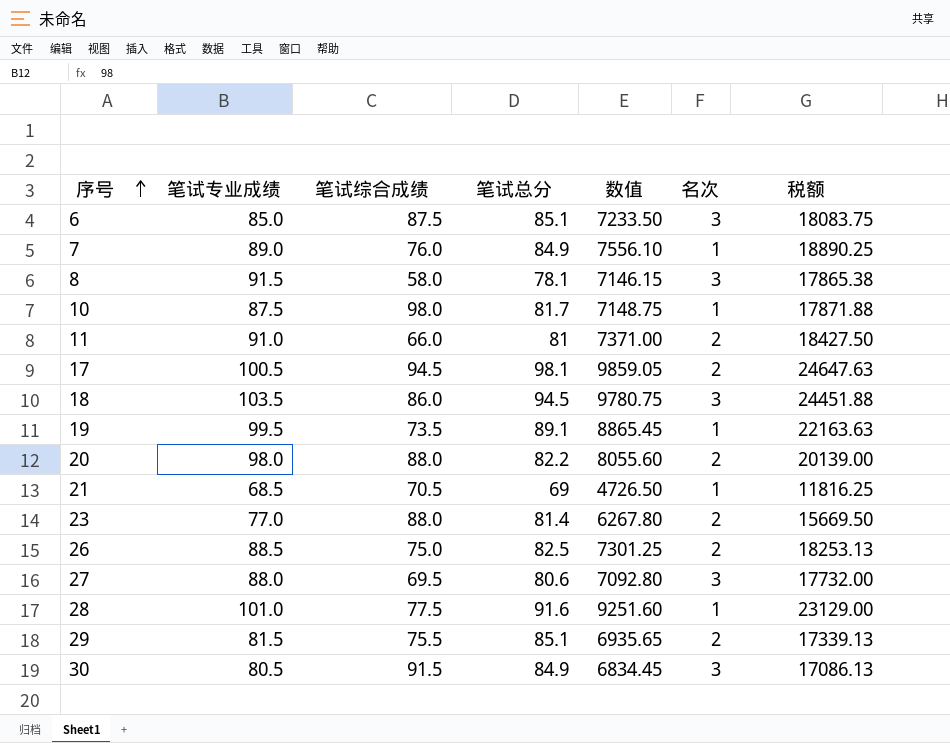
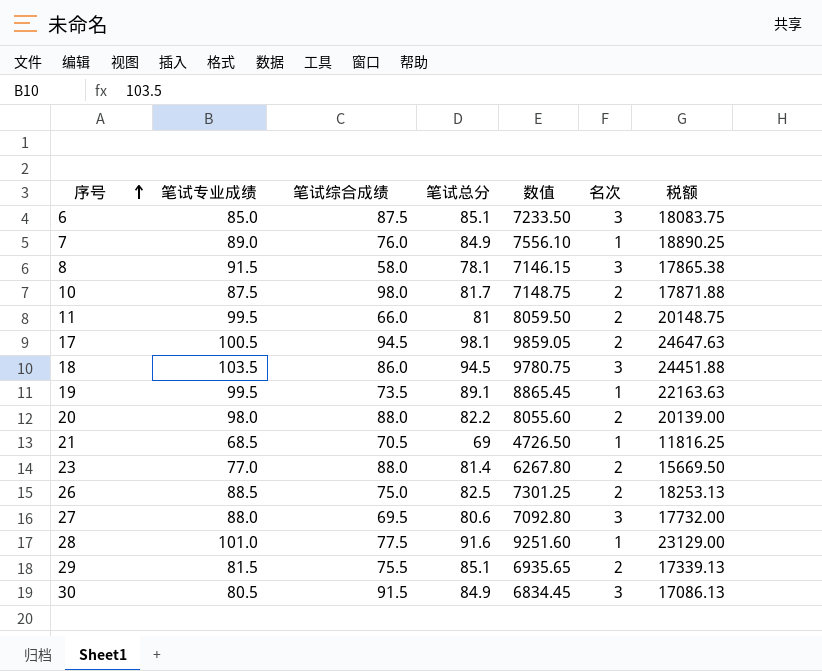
10 | 名次: 1 -> 2
11 | 笔试专业成绩: 91.0 -> 99.5
11 | 数值: 7371.00 -> 8059.50
11 | 税额: 18427.50 -> 20148.75

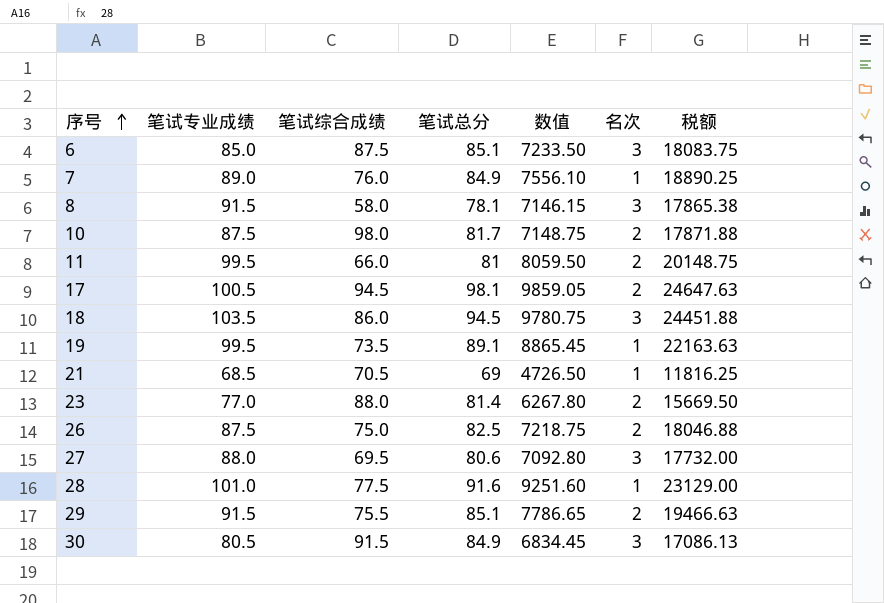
row 20: 98.0 | 88.0 | 82.2 | 8055.60 | 2 | 20139.00 -> none
26 | 笔试专业成绩: 88.5 -> 87.5
26 | 数值: 7301.25 -> 7218.75
26 | 税额: 18253.13 -> 18046.88
29 | 笔试专业成绩: 81.5 -> 91.5
29 | 数值: 6935.65 -> 7786.65
29 | 税额: 17339.13 -> 19466.63

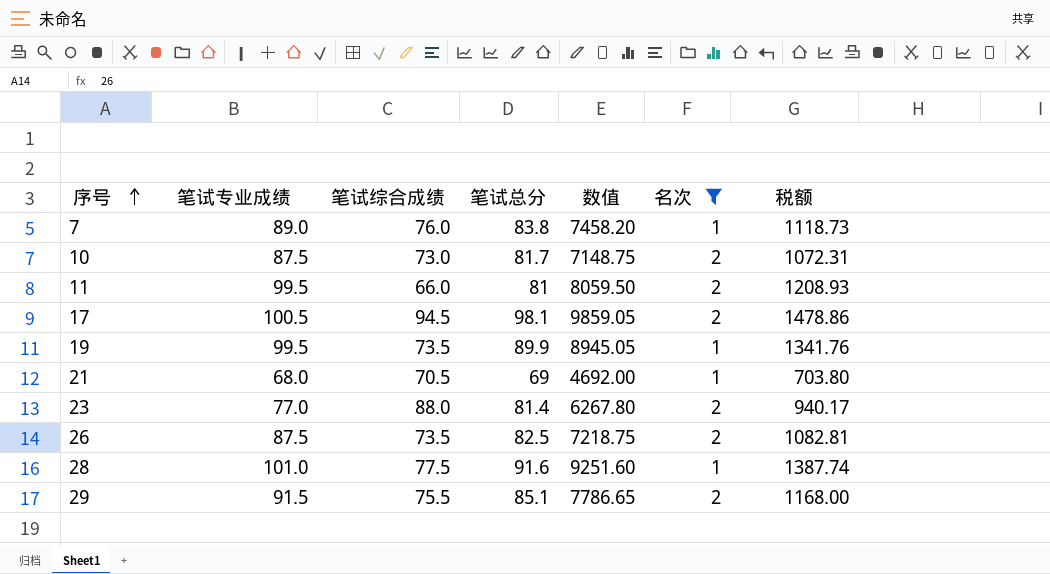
filter: none -> 名次 != 3
column 税额 | formula: [数值] * 2.5 -> [数值] * 0.15
7 | 笔试总分: 84.9 -> 83.8
7 | 数值: 7556.10 -> 7458.20
10 | 笔试综合成绩: 98.0 -> 73.0
19 | 笔试总分: 89.1 -> 89.9
19 | 数值: 8865.45 -> 8945.05
21 | 笔试专业成绩: 68.5 -> 68.0
21 | 数值: 4726.50 -> 4692.00
26 | 笔试综合成绩: 75.0 -> 73.5

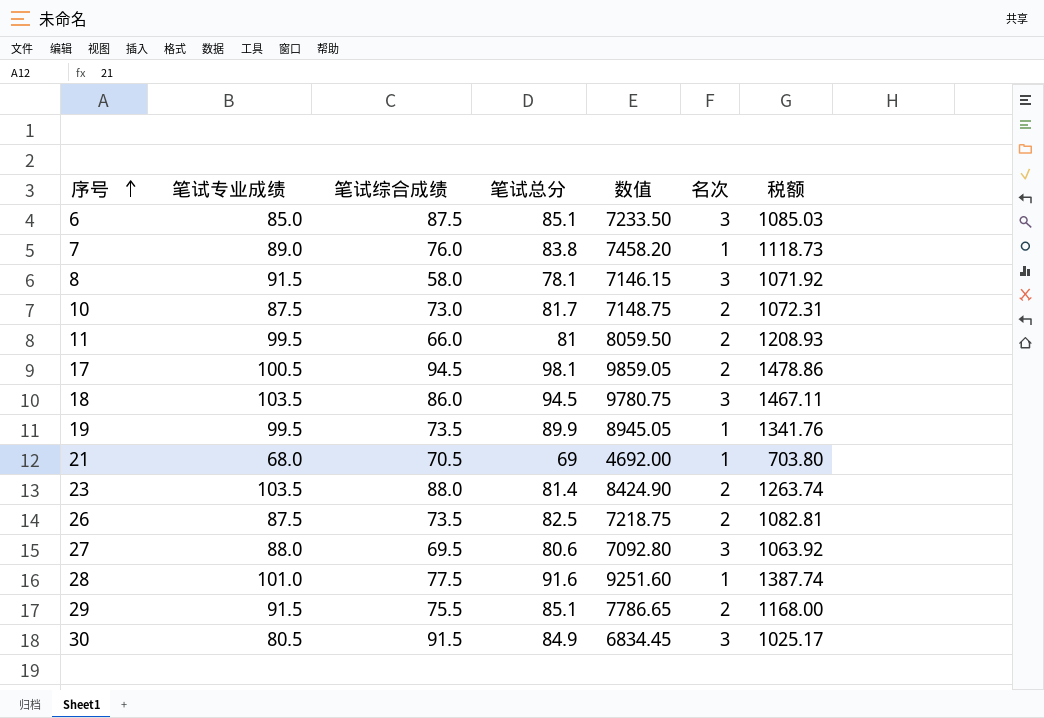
filter: 名次 != 3 -> none
23 | 笔试专业成绩: 77.0 -> 103.5
23 | 数值: 6267.80 -> 8424.90
23 | 税额: 940.17 -> 1263.74

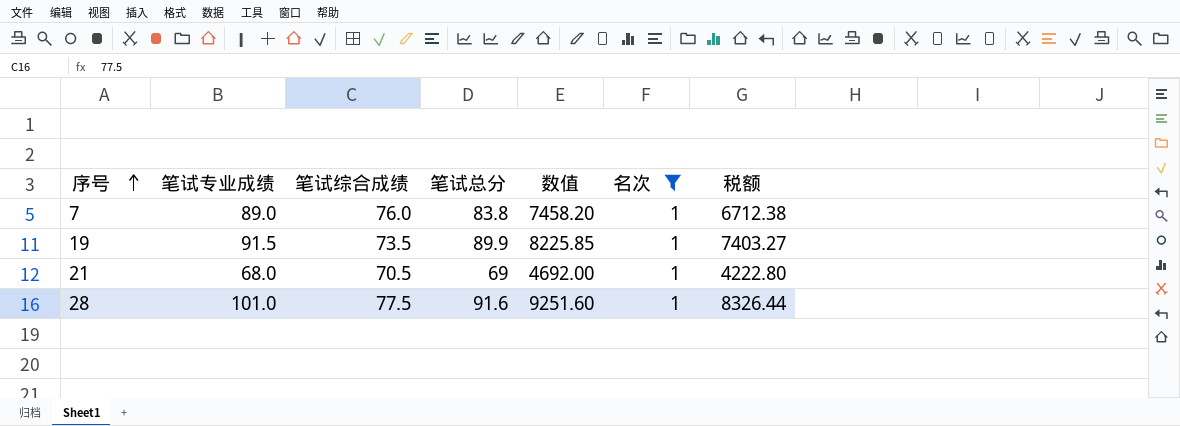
filter: none -> 名次 = 1
column 税额 | formula: [数值] * 0.15 -> [数值] * 0.9
19 | 笔试专业成绩: 99.5 -> 91.5
19 | 数值: 8945.05 -> 8225.85

